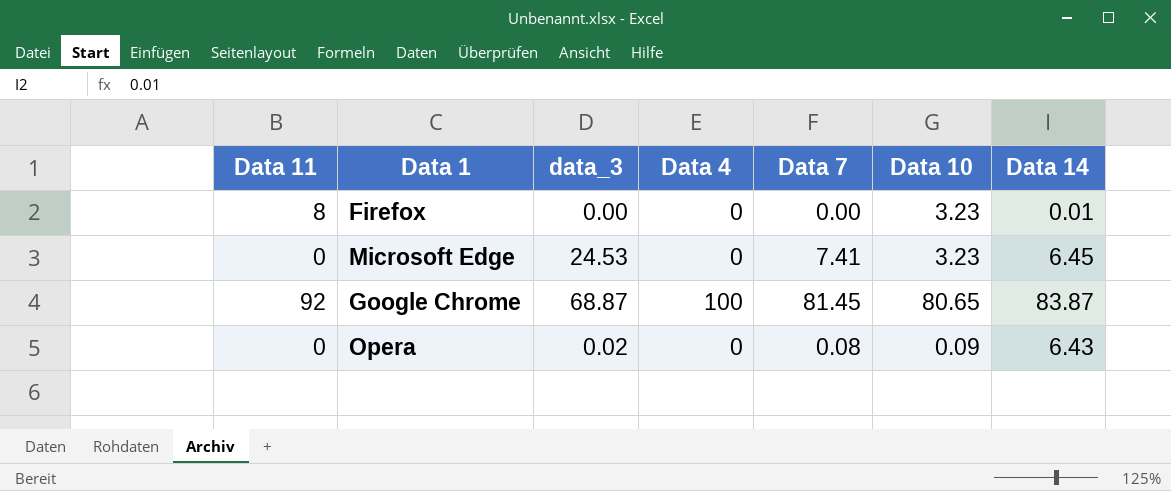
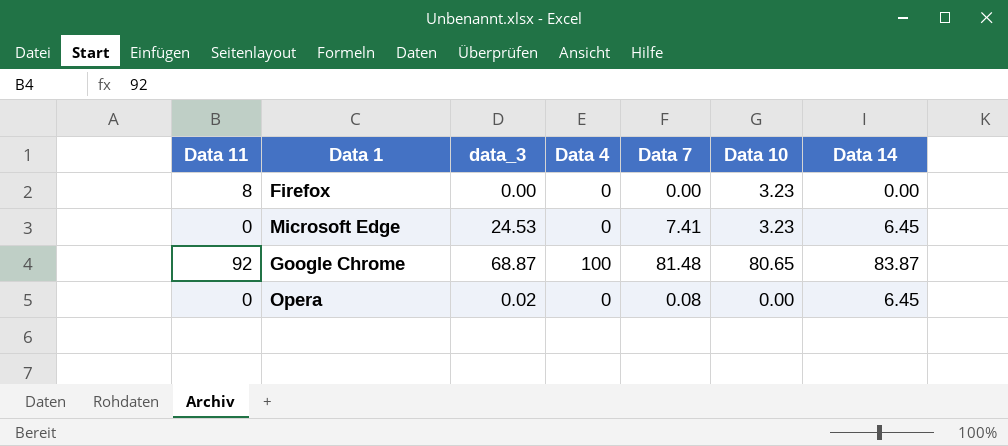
Firefox | Data 14: 0.01 -> 0.00
Google Chrome | Data 7: 81.45 -> 81.48
Opera | Data 10: 0.09 -> 0.00
Opera | Data 14: 6.43 -> 6.45

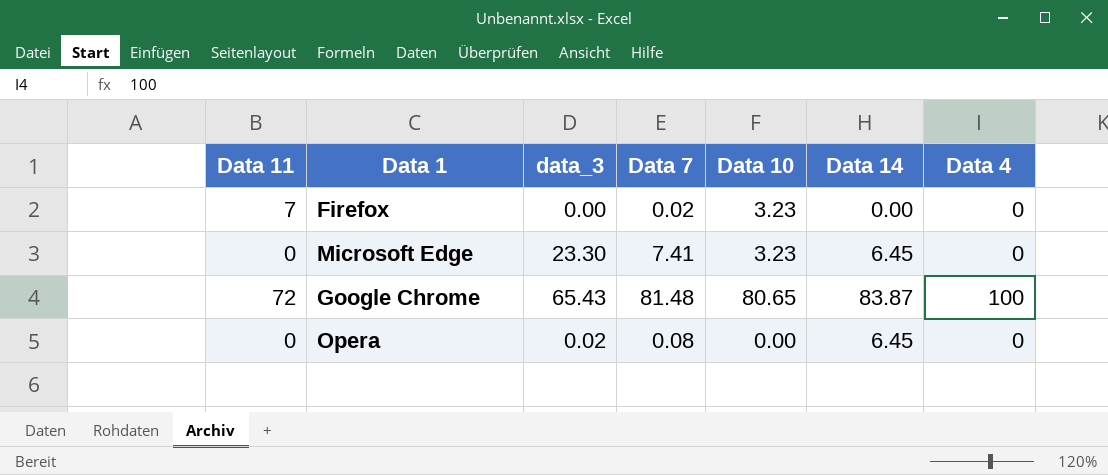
column Data 4 | position: 4 -> 7
Firefox | Data 11: 8 -> 7
Firefox | Data 7: 0.00 -> 0.02
Microsoft Edge | data_3: 24.53 -> 23.30
Google Chrome | Data 11: 92 -> 72
Google Chrome | data_3: 68.87 -> 65.43

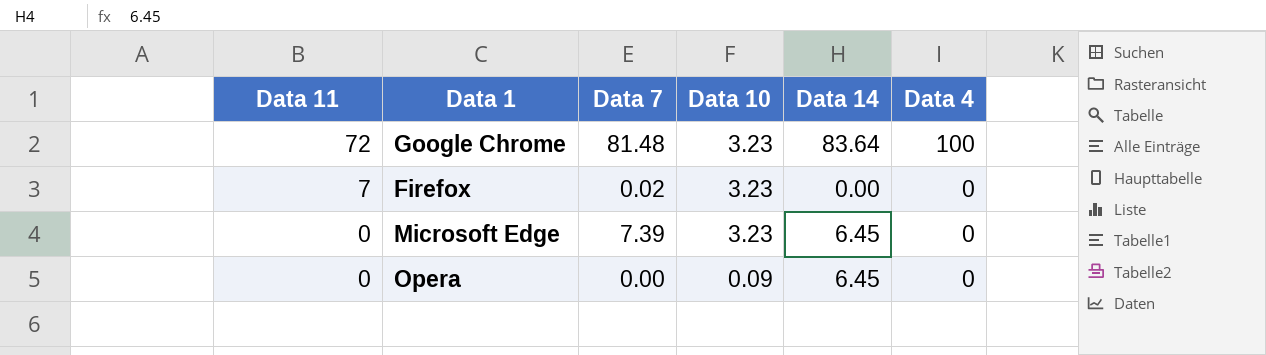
row order: none -> Data 11 descending
column data_3 | position: 3 -> none
Google Chrome | Data 10: 80.65 -> 3.23
Google Chrome | Data 14: 83.87 -> 83.64
Microsoft Edge | Data 7: 7.41 -> 7.39
Opera | Data 7: 0.08 -> 0.00
Opera | Data 10: 0.00 -> 0.09

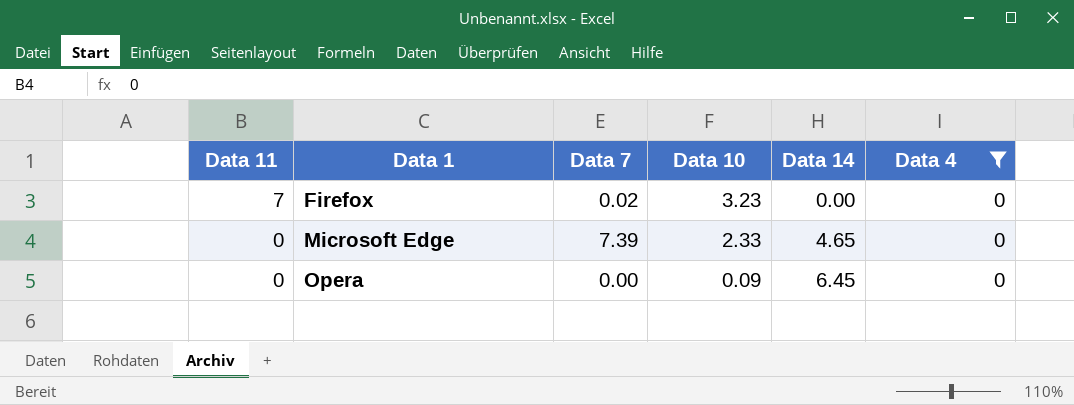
filter: none -> Data 4 = 0
Microsoft Edge | Data 10: 3.23 -> 2.33
Microsoft Edge | Data 14: 6.45 -> 4.65

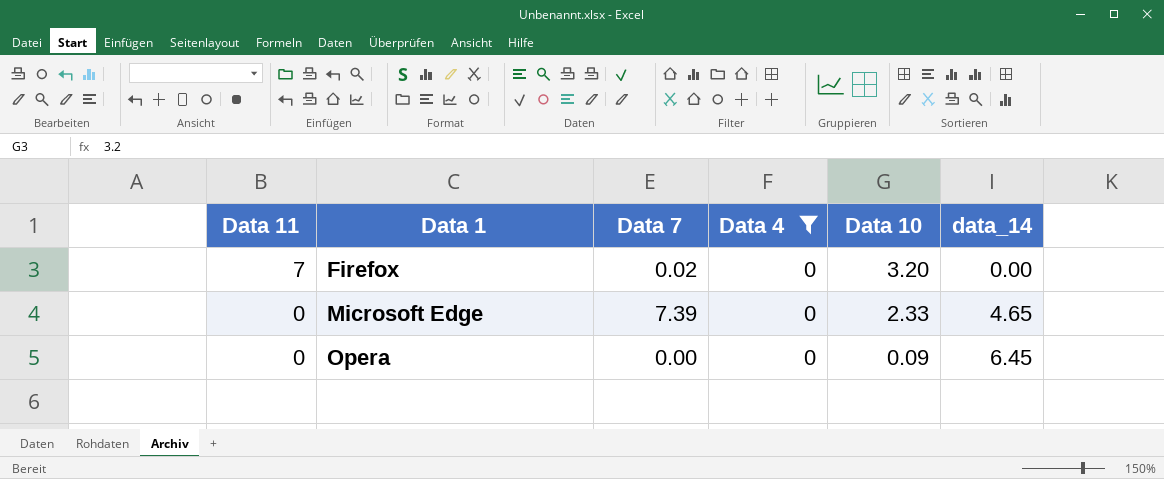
column Data 4 | position: 6 -> 4
column name: Data 14 -> data_14
Firefox | Data 10: 3.23 -> 3.20

